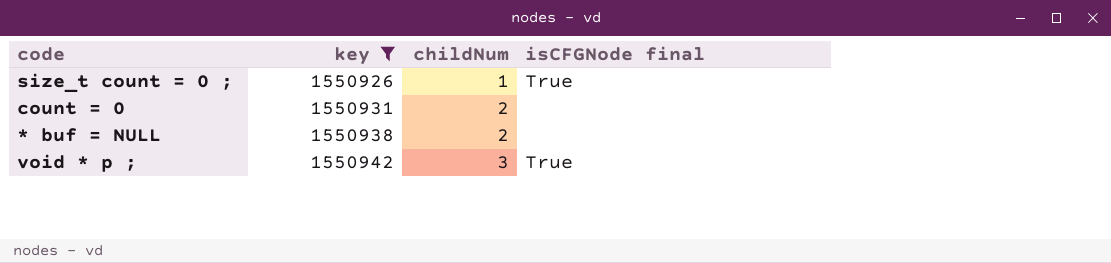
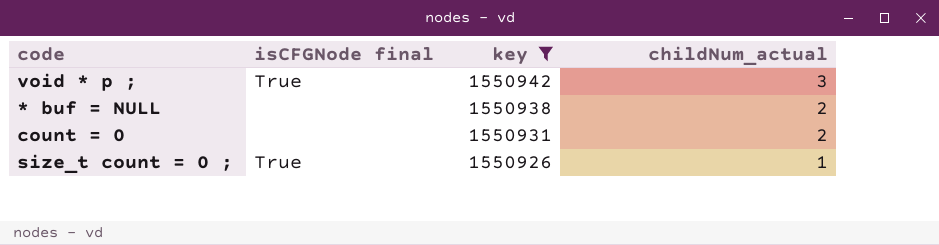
row order: key ascending -> key descending
column isCFGNode final | position: 4 -> 2
column name: childNum -> childNum_actual

